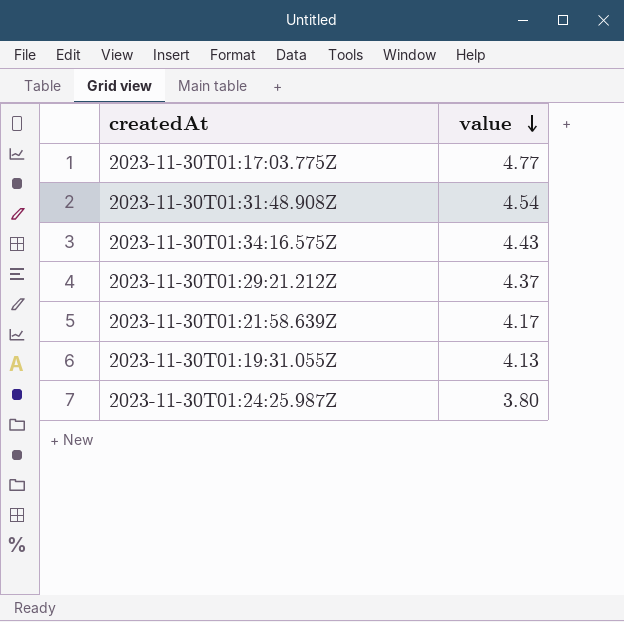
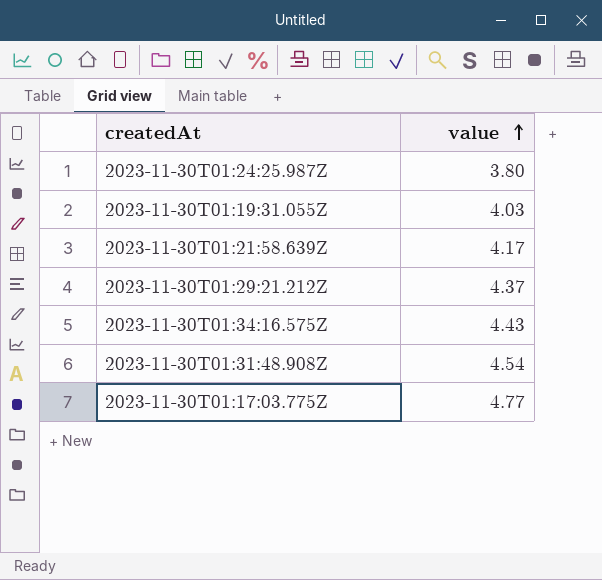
row order: value descending -> value ascending
2023-11-30T01:19:31.055Z | value: 4.13 -> 4.03

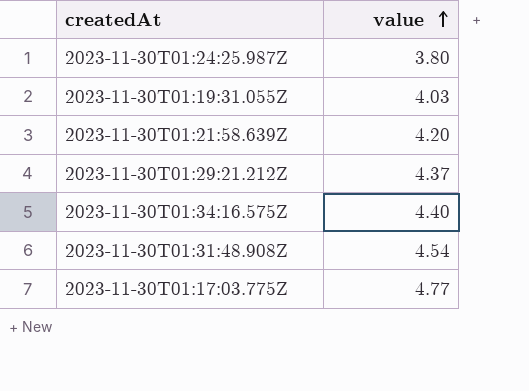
2023-11-30T01:21:58.639Z | value: 4.17 -> 4.20
2023-11-30T01:34:16.575Z | value: 4.43 -> 4.40

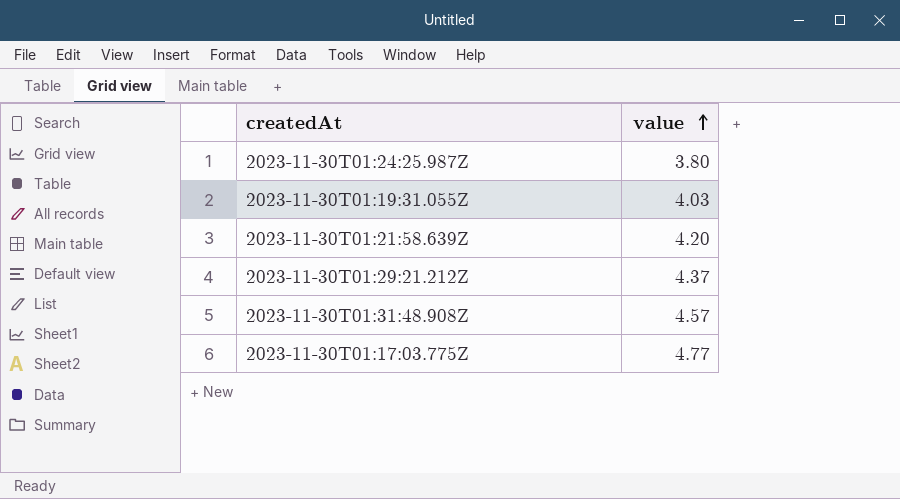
row 2023-11-30T01:34:16.575Z: 4.40 -> none
2023-11-30T01:31:48.908Z | value: 4.54 -> 4.57

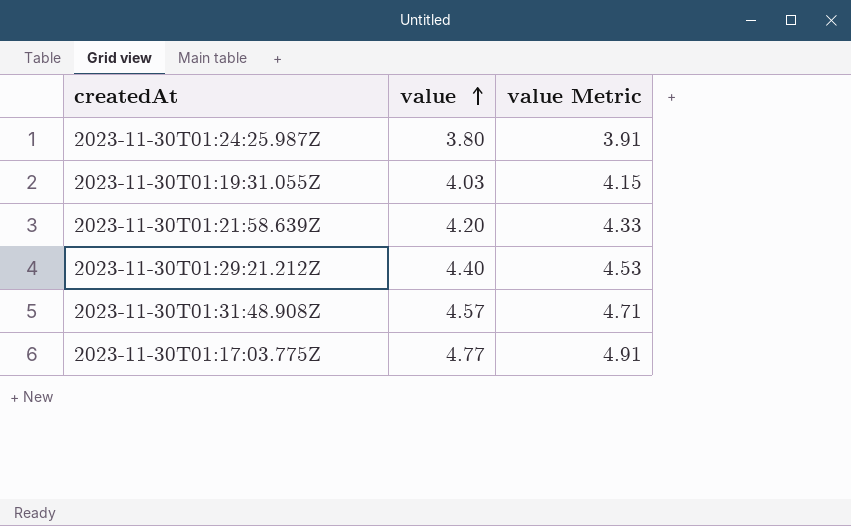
column value Metric | formula: none -> [value] * 1.03
2023-11-30T01:29:21.212Z | value: 4.37 -> 4.40

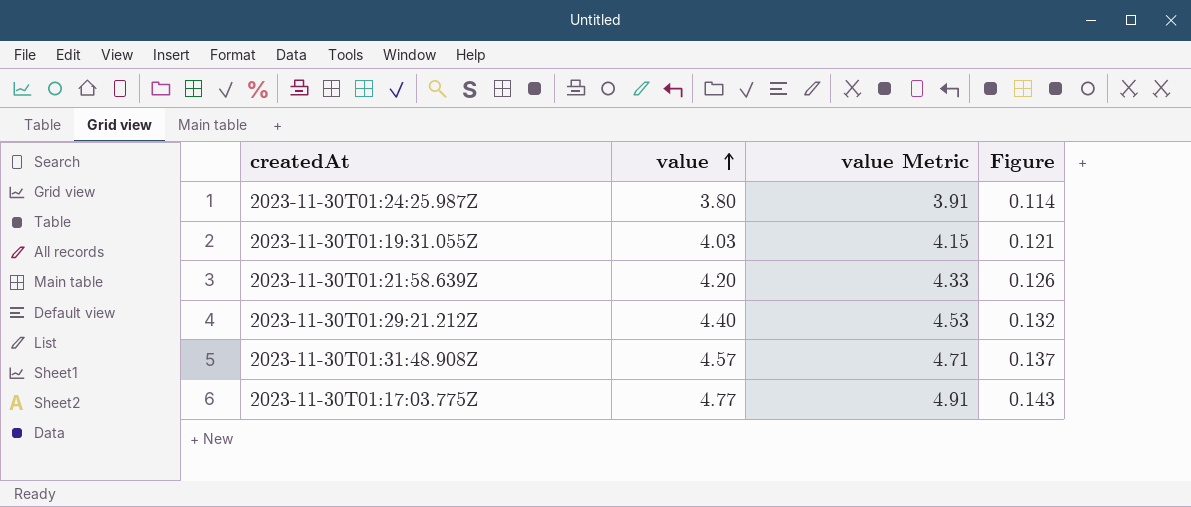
column Figure | formula: none -> [value] * 0.03

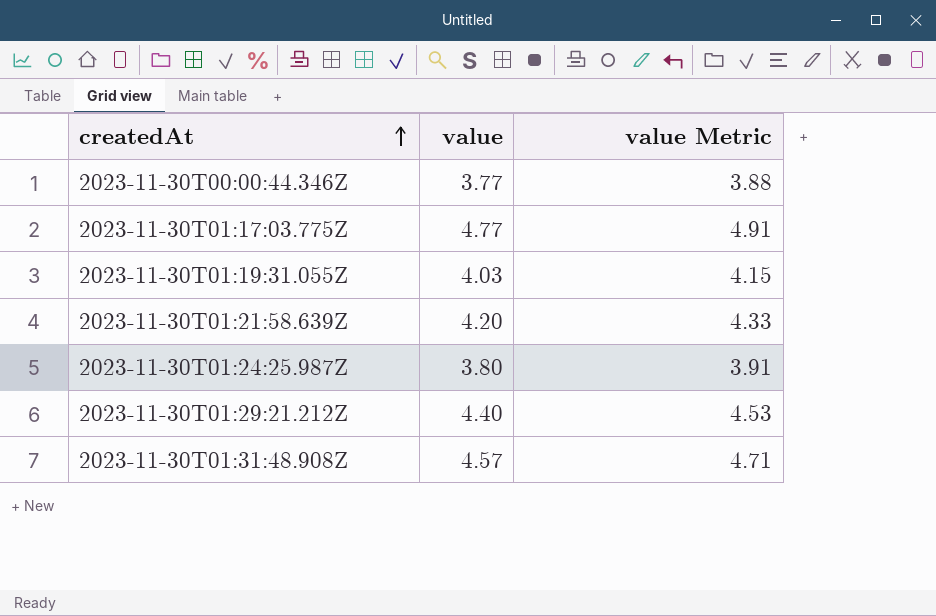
row order: value ascending -> createdAt ascending
column Figure | formula: [value] * 0.03 -> none
row 2023-11-30T00:00:44.346Z: none -> 3.77 | 3.88

